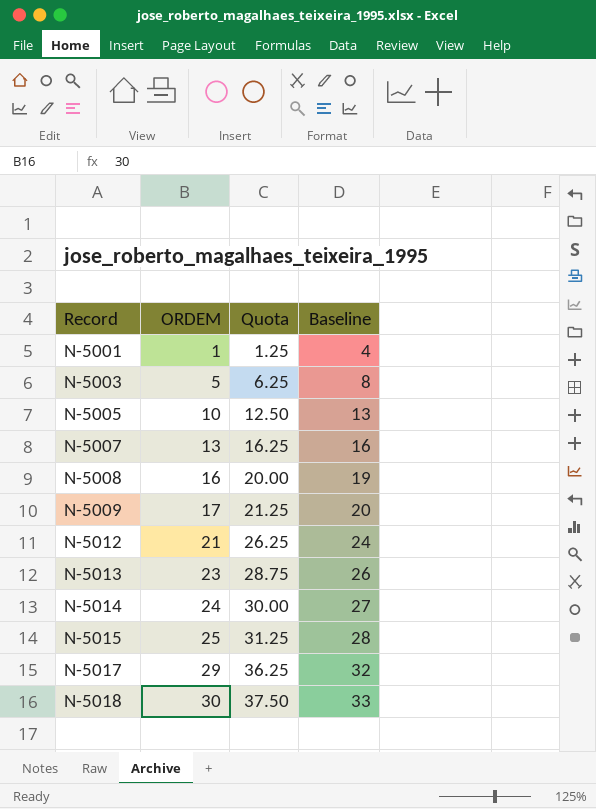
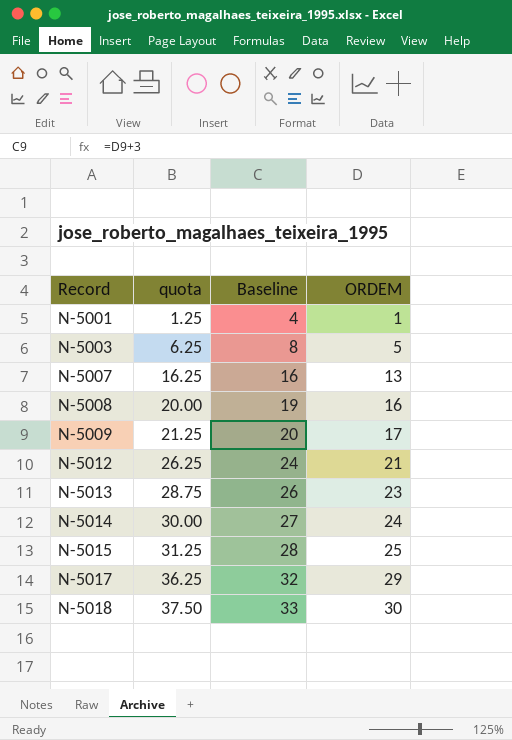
column name: Quota -> quota
column ORDEM | position: 2 -> 4
row N-5005: 10 | 12.50 | 13 -> none

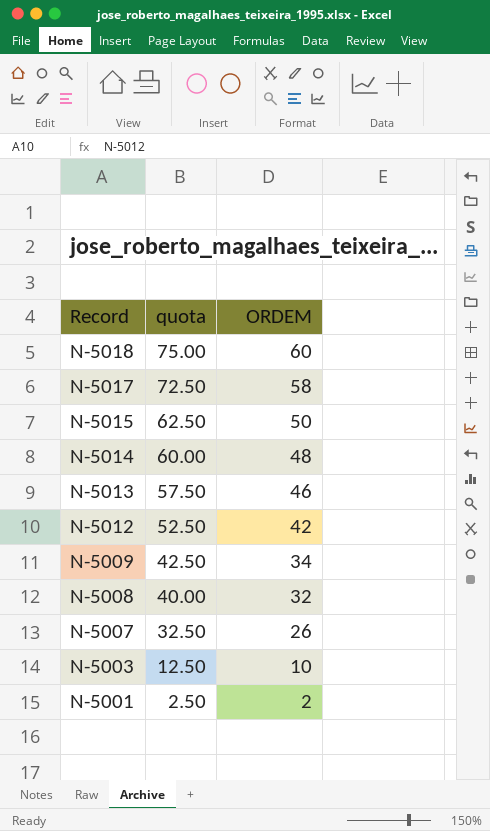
row order: Record ascending -> Record descending
column Baseline | formula: [ORDEM] + 3 -> none
N-5018 | quota: 37.50 -> 75.00
N-5018 | ORDEM: 30 -> 60
N-5017 | quota: 36.25 -> 72.50
N-5017 | ORDEM: 29 -> 58
N-5015 | quota: 31.25 -> 62.50
N-5015 | ORDEM: 25 -> 50
N-5014 | quota: 30.00 -> 60.00
N-5014 | ORDEM: 24 -> 48
N-5013 | quota: 28.75 -> 57.50
N-5013 | ORDEM: 23 -> 46
N-5012 | quota: 26.25 -> 52.50
N-5012 | ORDEM: 21 -> 42
N-5009 | quota: 21.25 -> 42.50
N-5009 | ORDEM: 17 -> 34
N-5008 | quota: 20.00 -> 40.00
N-5008 | ORDEM: 16 -> 32
N-5007 | quota: 16.25 -> 32.50
N-5007 | ORDEM: 13 -> 26
N-5003 | quota: 6.25 -> 12.50
N-5003 | ORDEM: 5 -> 10
N-5001 | quota: 1.25 -> 2.50
N-5001 | ORDEM: 1 -> 2

